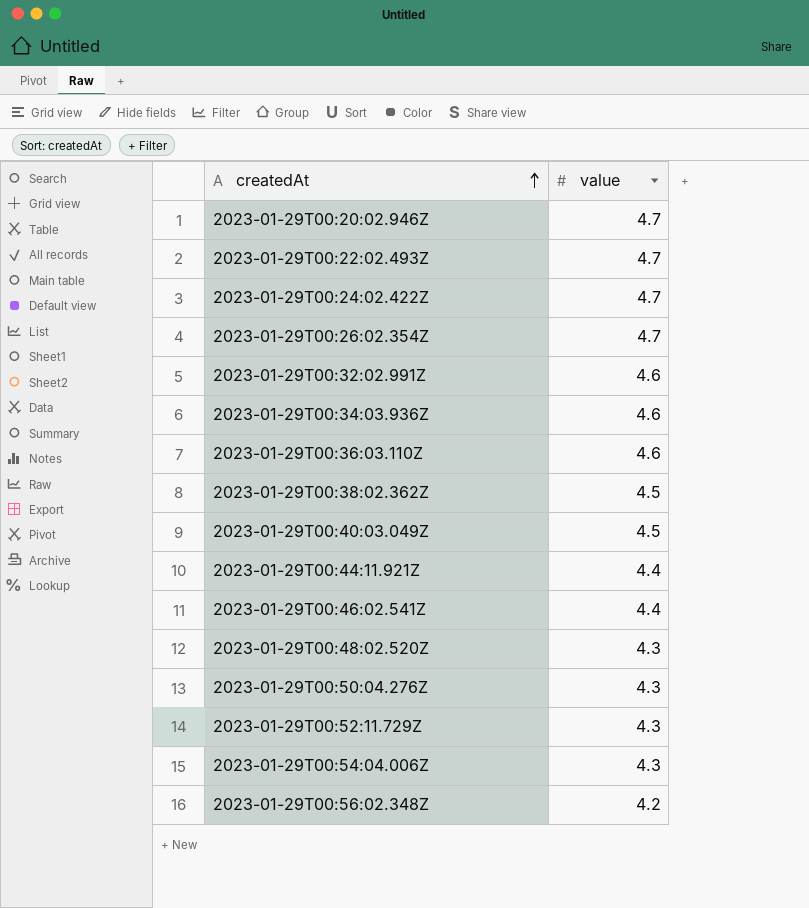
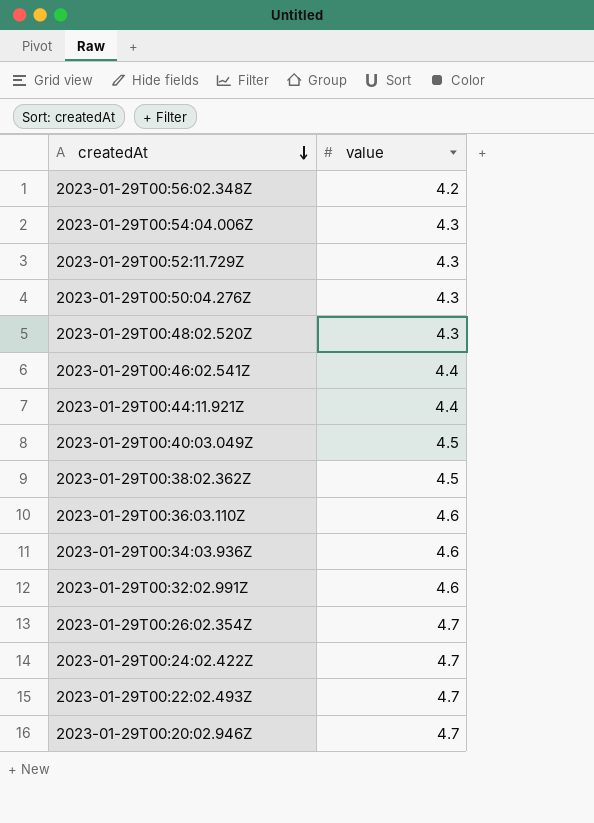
row order: createdAt ascending -> createdAt descending

